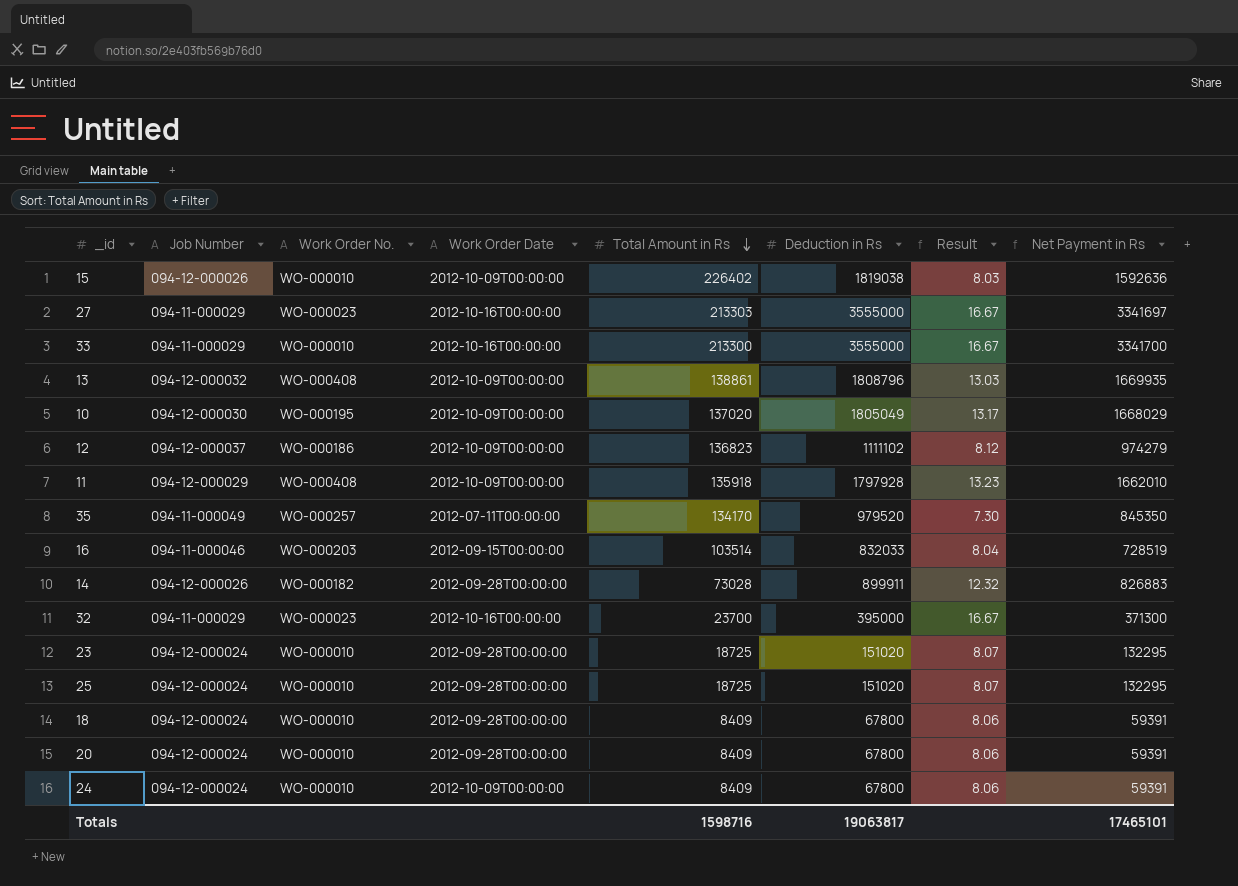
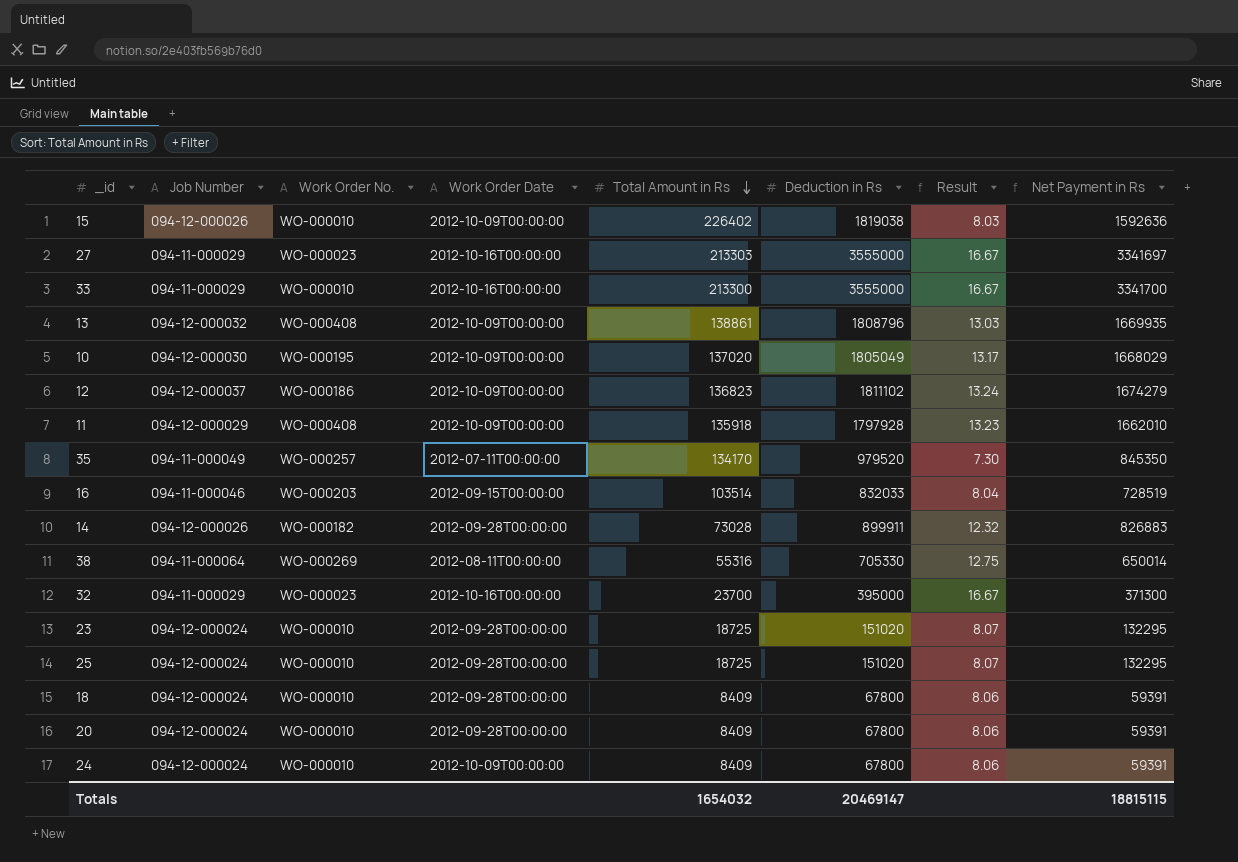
12 | Deduction in Rs: 1111102 -> 1811102
12 | Result: 8.12 -> 13.24
12 | Net Payment in Rs: 974279 -> 1674279
row 38: none -> 094-11-000064 | WO-000269 | 2012-08-11T00:00:00 | 55316 | 705330 | 12.75 | 650014
Totals | Total Amount in Rs: 1598716 -> 1654032
Totals | Deduction in Rs: 19063817 -> 20469147
Totals | Net Payment in Rs: 17465101 -> 18815115

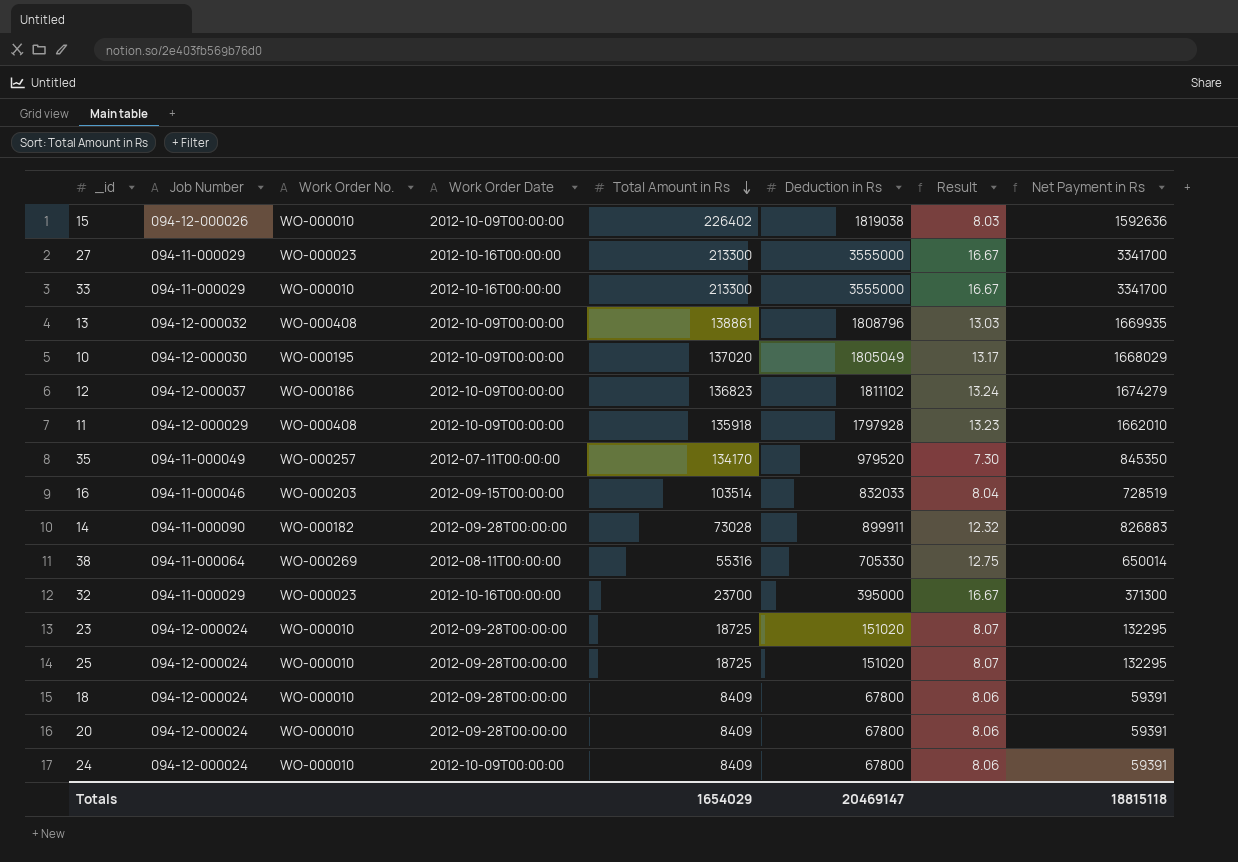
27 | Total Amount in Rs: 213303 -> 213300
27 | Net Payment in Rs: 3341697 -> 3341700
14 | Job Number: 094-12-000026 -> 094-11-000090
Totals | Total Amount in Rs: 1654032 -> 1654029
Totals | Net Payment in Rs: 18815115 -> 18815118

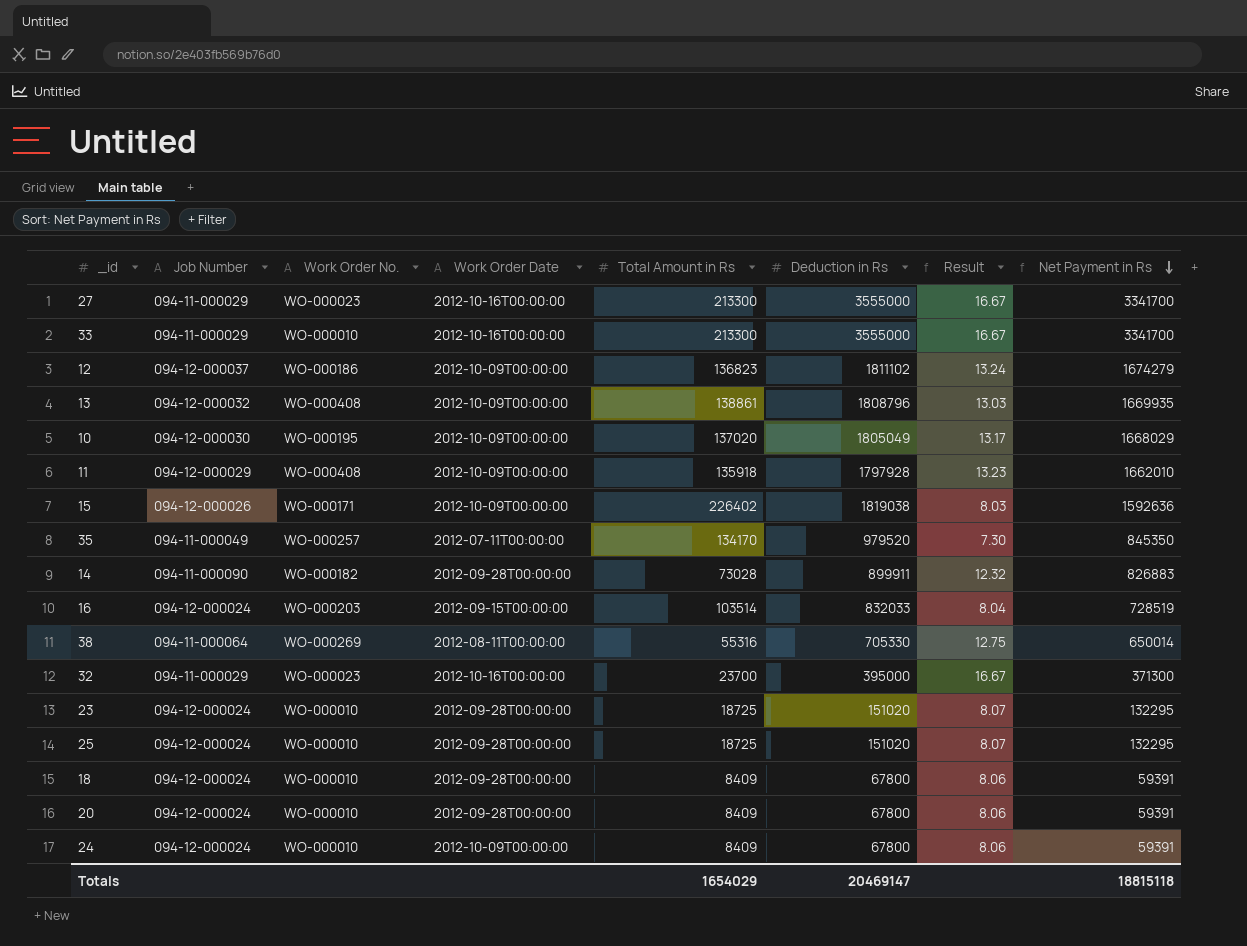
row order: Total Amount in Rs descending -> Net Payment in Rs descending
15 | Work Order No.: WO-000010 -> WO-000171
16 | Job Number: 094-11-000046 -> 094-12-000024

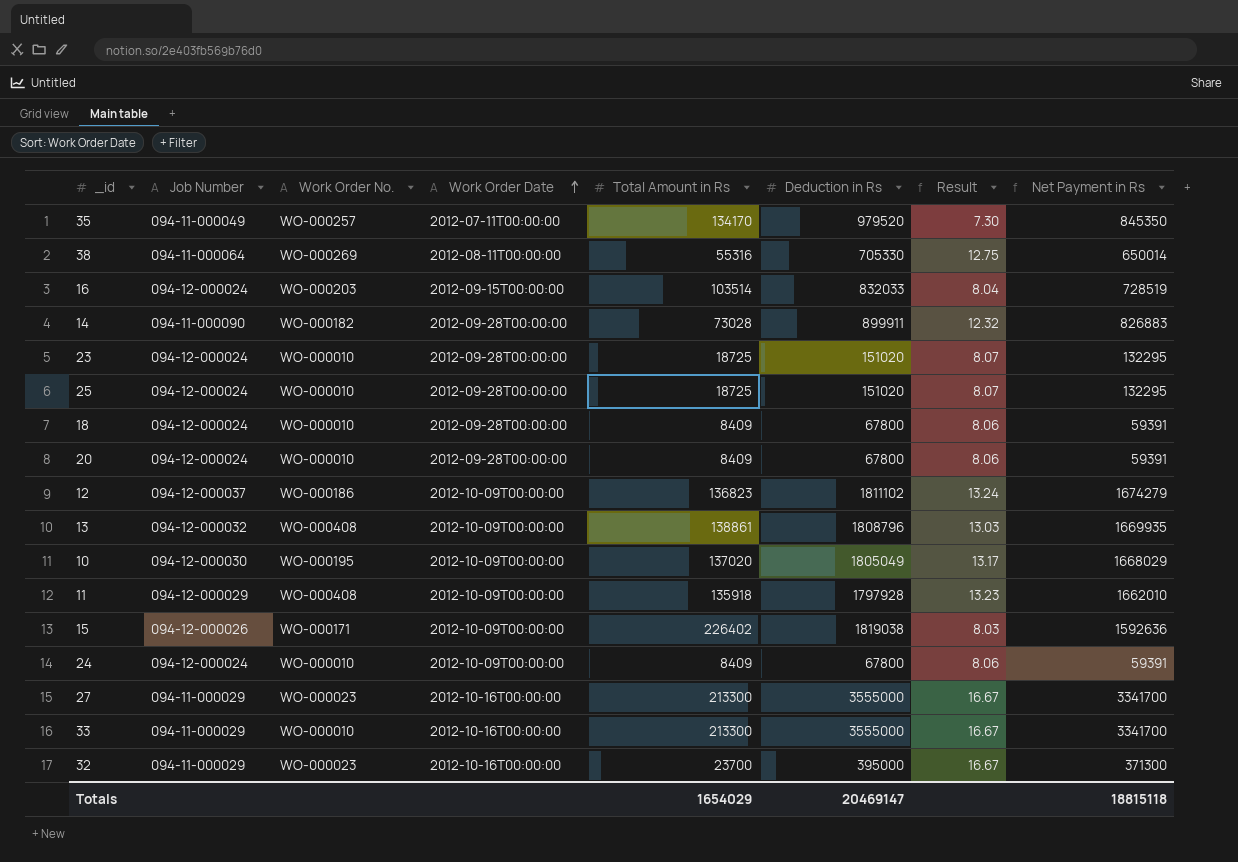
row order: Net Payment in Rs descending -> Work Order Date ascending

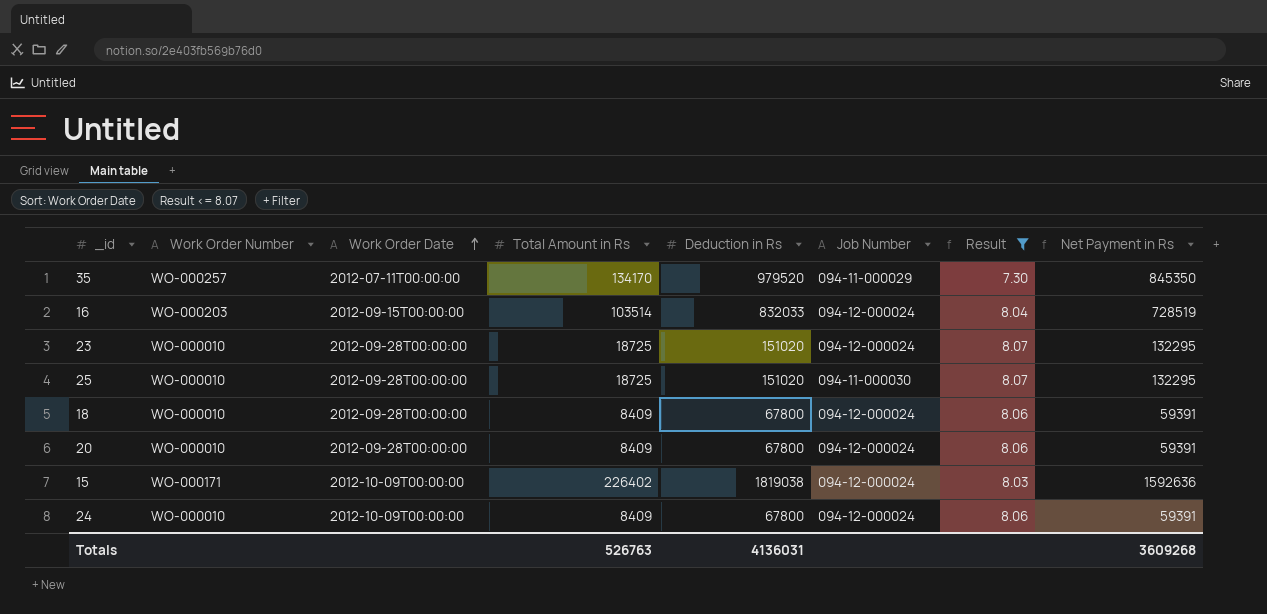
filter: none -> Result <= 8.07
column name: Work Order No. -> Work Order Number
column Job Number | position: 2 -> 6
35 | Job Number: 094-11-000049 -> 094-11-000029
25 | Job Number: 094-12-000024 -> 094-11-000030
15 | Job Number: 094-12-000026 -> 094-12-000024
Totals | Total Amount in Rs: 1654029 -> 526763
Totals | Deduction in Rs: 20469147 -> 4136031
Totals | Net Payment in Rs: 18815118 -> 3609268

